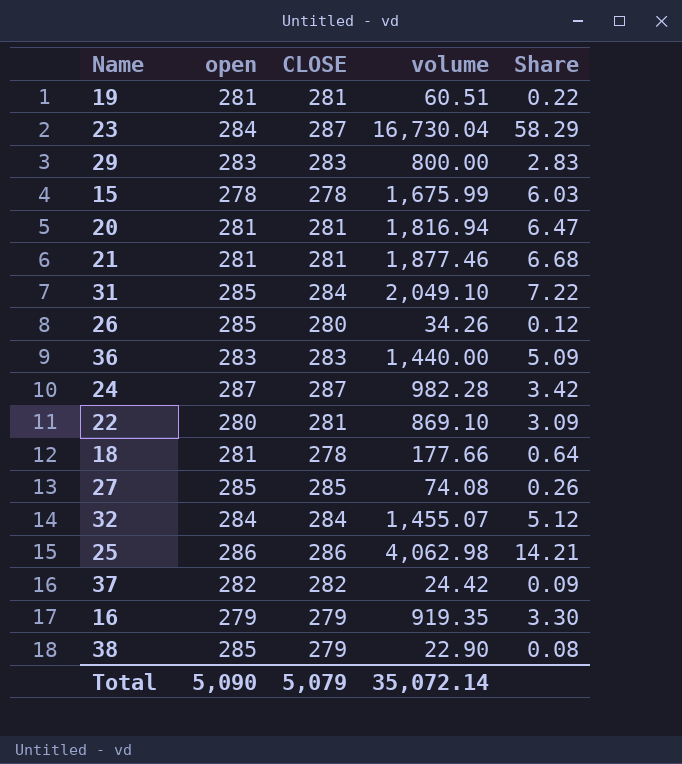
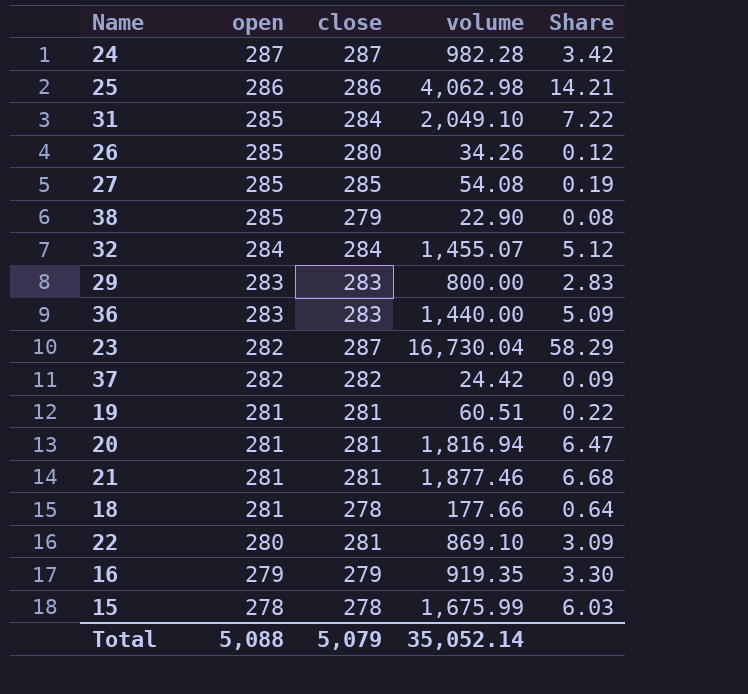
row order: none -> open descending
column name: CLOSE -> close
27 | volume: 74.08 -> 54.08
27 | Share: 0.26 -> 0.19
23 | open: 284 -> 282
Total | open: 5,090 -> 5,088
Total | volume: 35,072.14 -> 35,052.14

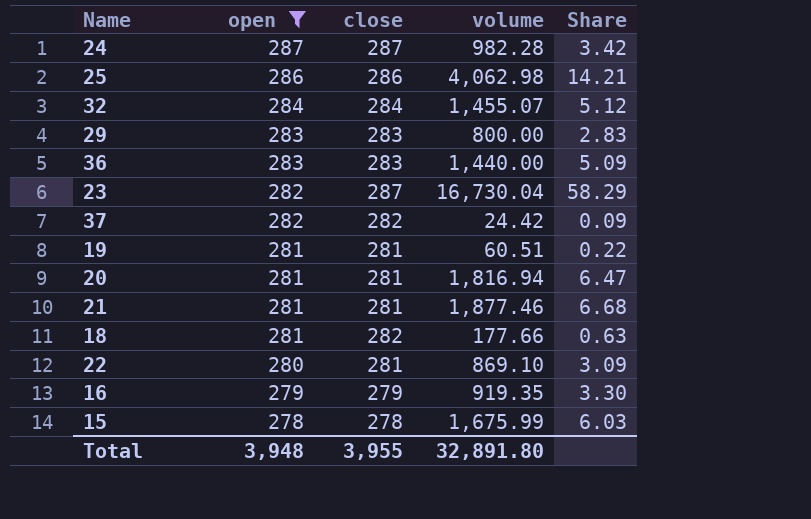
filter: none -> open != 285
18 | close: 278 -> 282
18 | Share: 0.64 -> 0.63
Total | open: 5,088 -> 3,948
Total | close: 5,079 -> 3,955
Total | volume: 35,052.14 -> 32,891.80

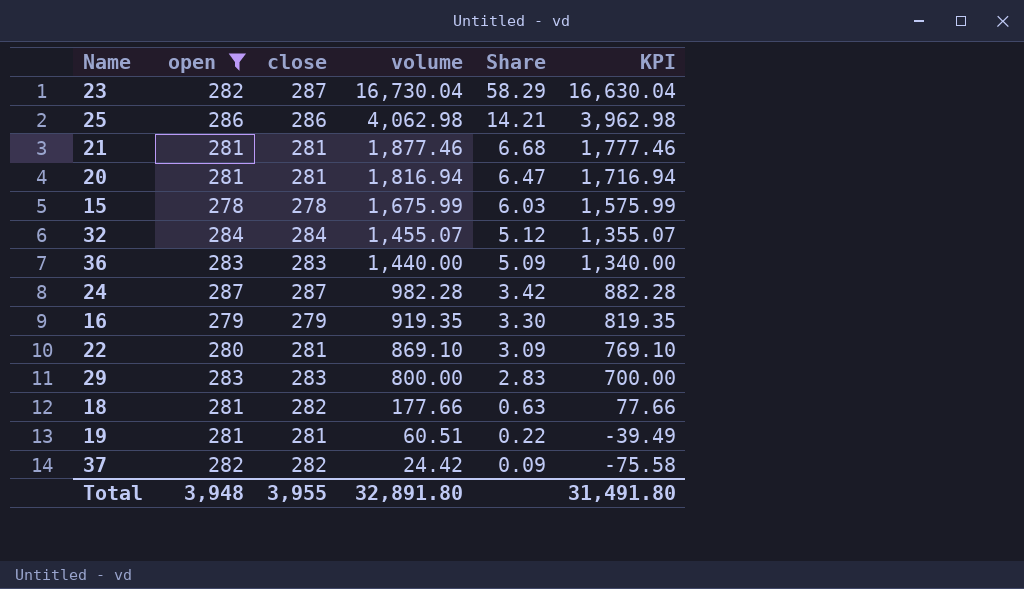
row order: open descending -> volume descending
column KPI | formula: none -> [volume] - 100

